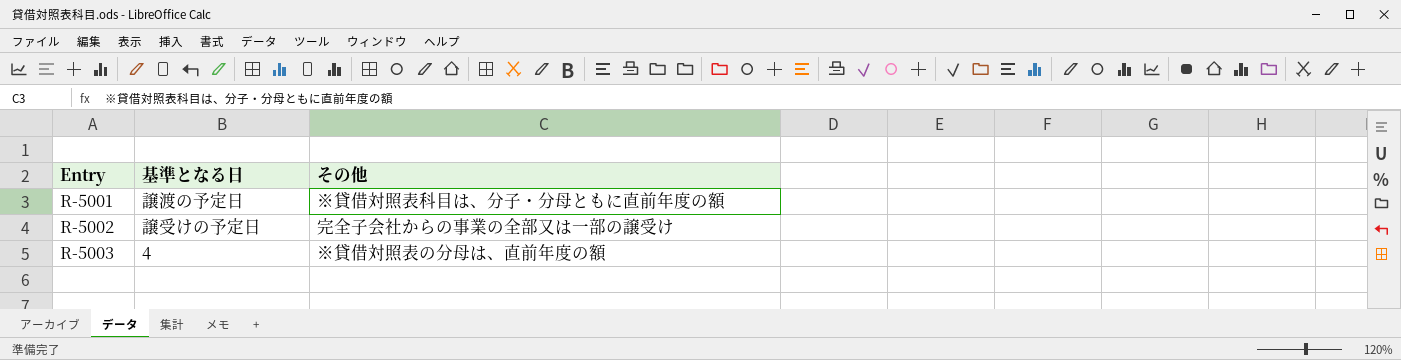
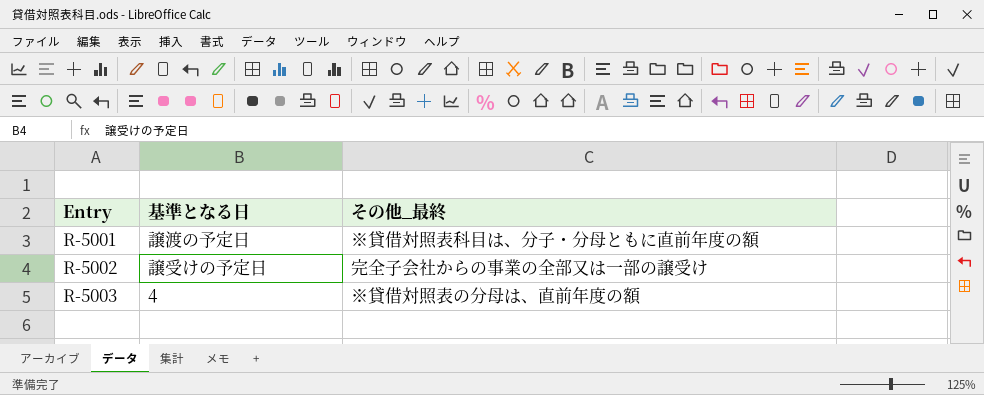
column name: その他 -> その他_最終

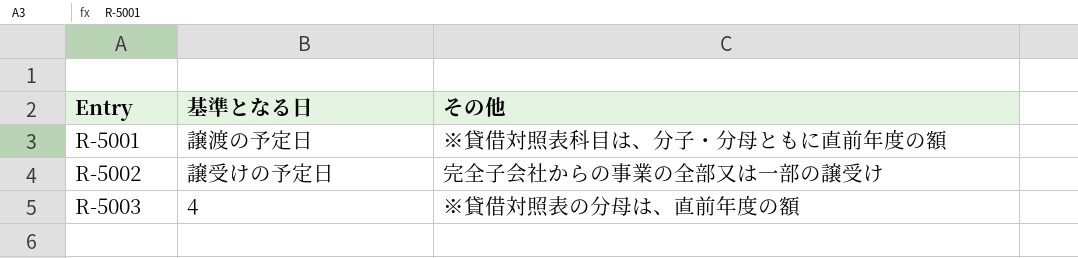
column name: その他_最終 -> その他

